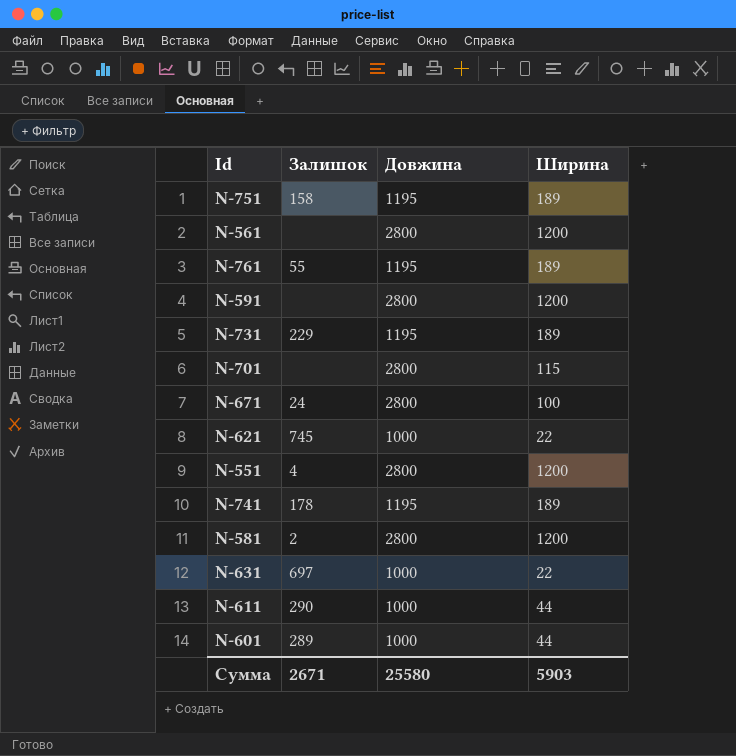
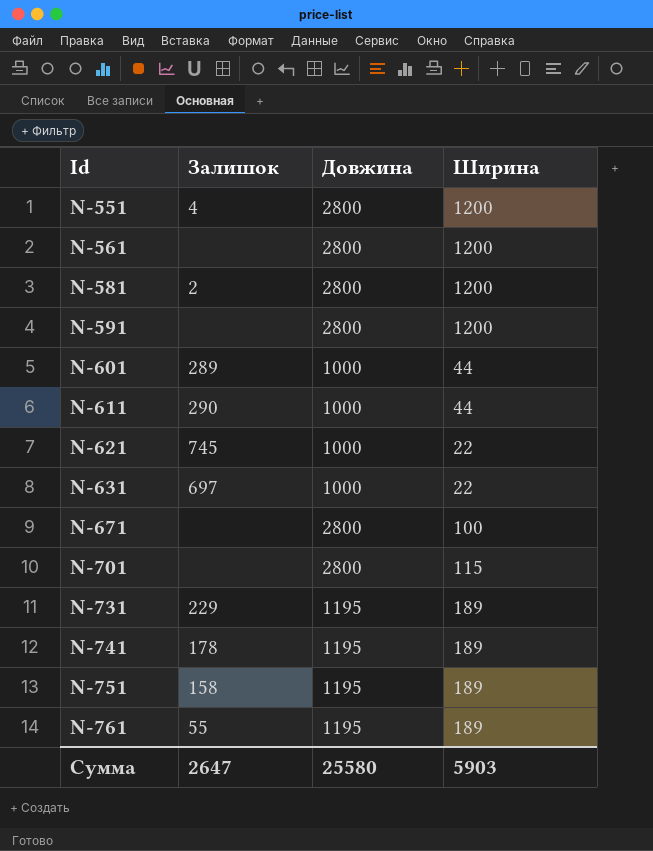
row order: none -> Id ascending
N-671 | Залишок: 24 -> none
Сумма | Залишок: 2671 -> 2647

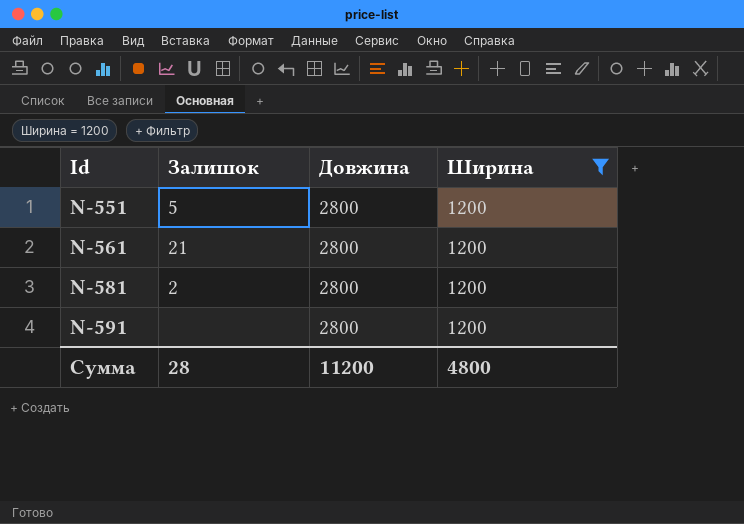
filter: none -> Ширина = 1200
N-551 | Залишок: 4 -> 5
N-561 | Залишок: none -> 21
Сумма | Залишок: 2647 -> 28
Сумма | Довжина: 25580 -> 11200
Сумма | Ширина: 5903 -> 4800

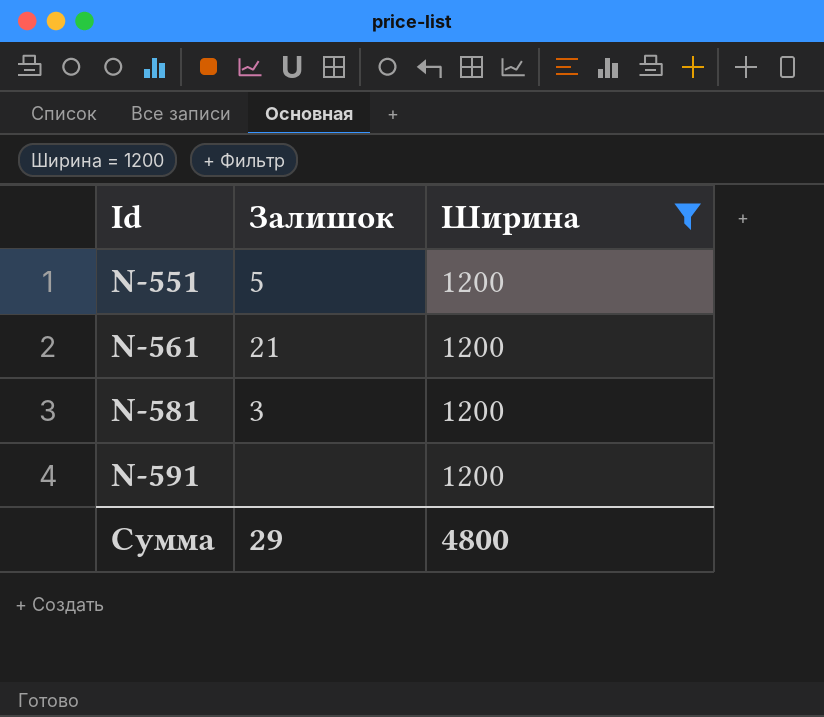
column Довжина | position: 3 -> none
N-581 | Залишок: 2 -> 3
Сумма | Залишок: 28 -> 29

